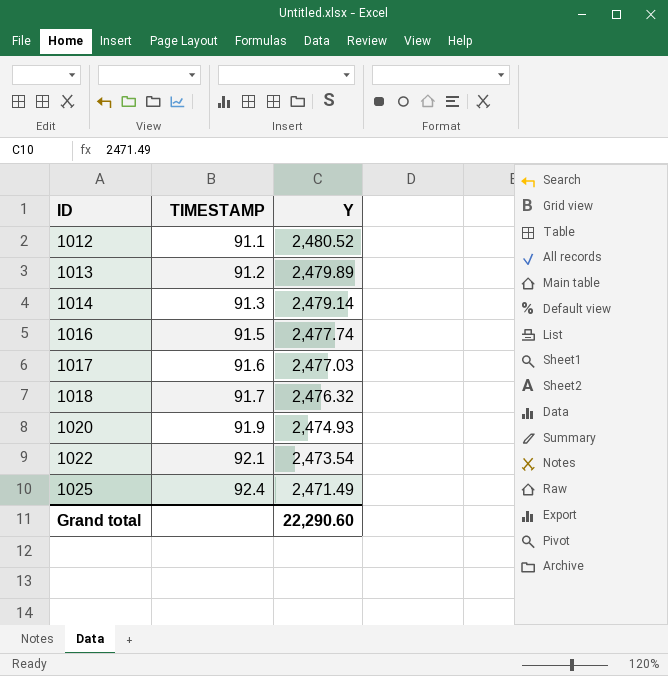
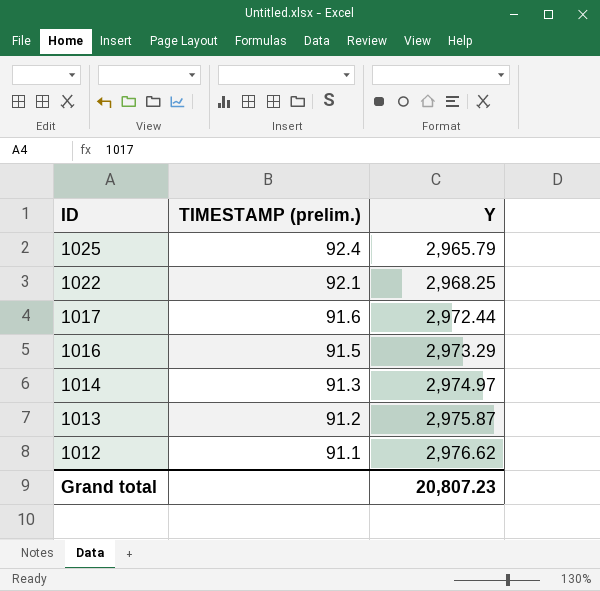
row order: ID ascending -> ID descending
column name: TIMESTAMP -> TIMESTAMP (prelim.)
row 1018: 91.7 | 2,476.32 -> none
row 1020: 91.9 | 2,474.93 -> none
1025 | Y: 2,471.49 -> 2,965.79
1022 | Y: 2,473.54 -> 2,968.25
1017 | Y: 2,477.03 -> 2,972.44
1016 | Y: 2,477.74 -> 2,973.29
1014 | Y: 2,479.14 -> 2,974.97
1013 | Y: 2,479.89 -> 2,975.87
1012 | Y: 2,480.52 -> 2,976.62
Grand total | Y: 22,290.60 -> 20,807.23

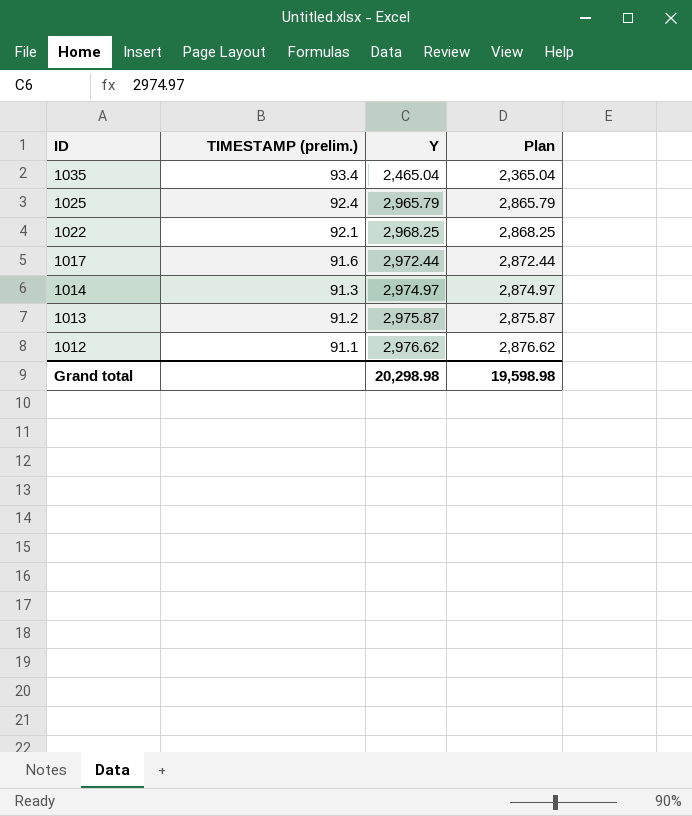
column Plan | formula: none -> [Y] - 100
row 1016: 91.5 | 2,973.29 -> none
row 1035: none -> 93.4 | 2,465.04 | 2,365.04
Grand total | Y: 20,807.23 -> 20,298.98

